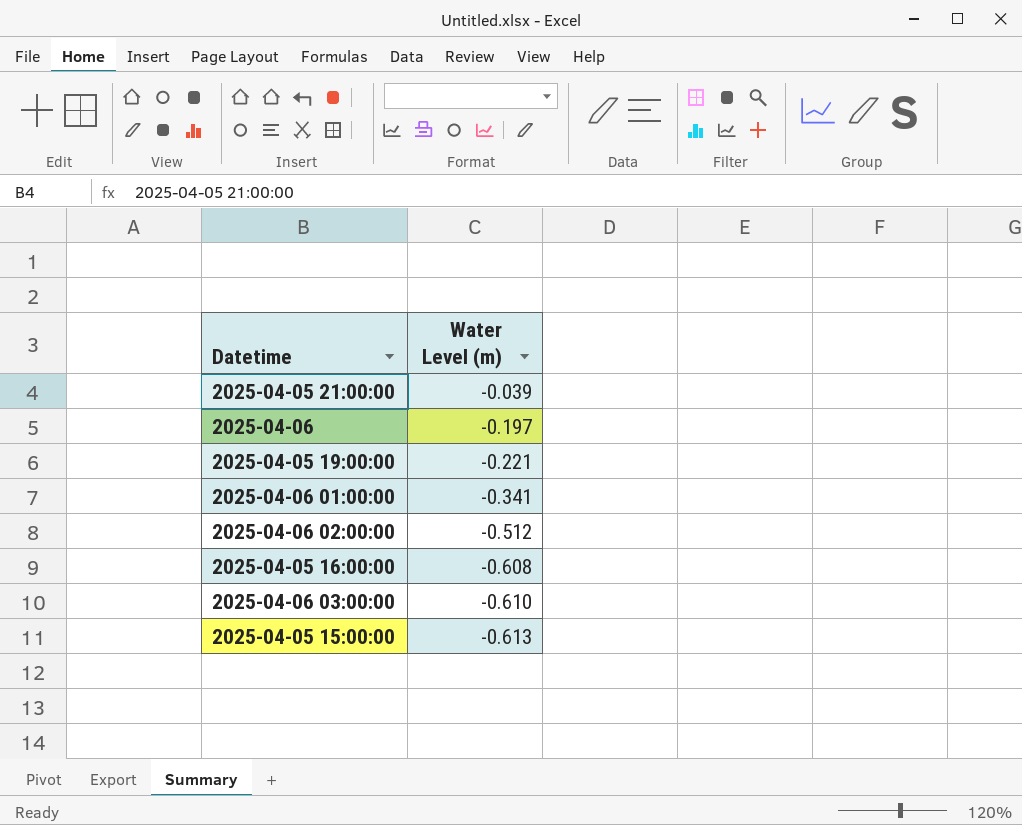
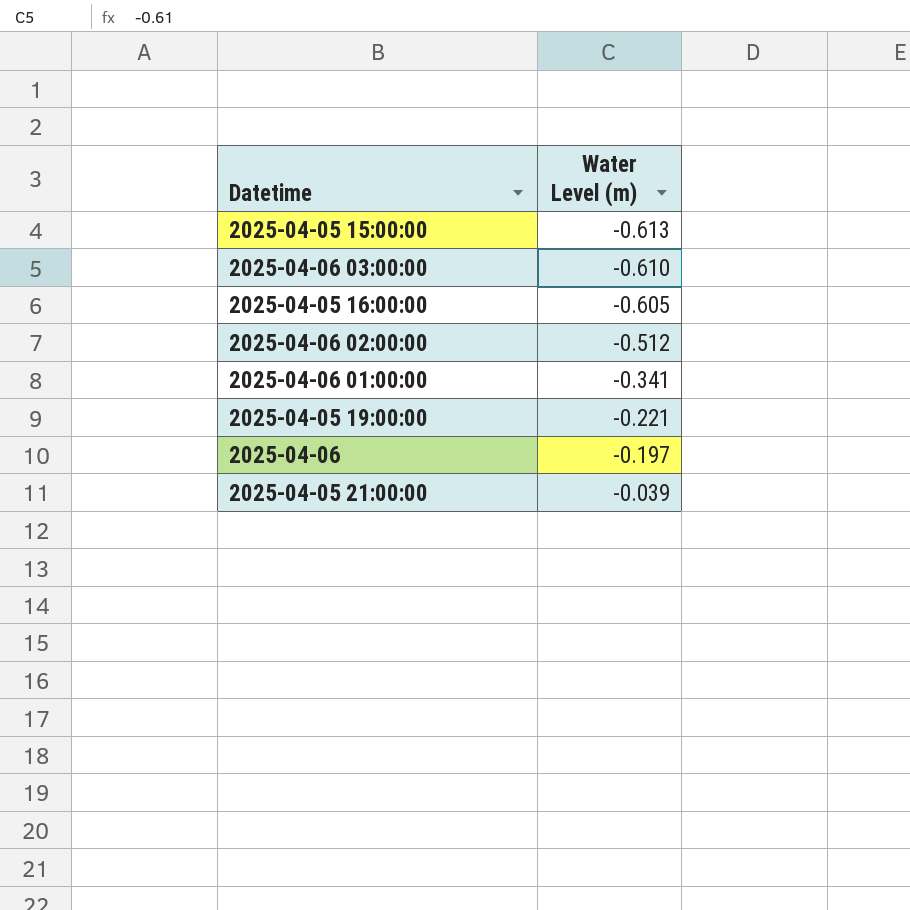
row order: Water Level (m) descending -> Water Level (m) ascending
2025-04-05 16:00:00 | Water Level (m): -0.608 -> -0.605

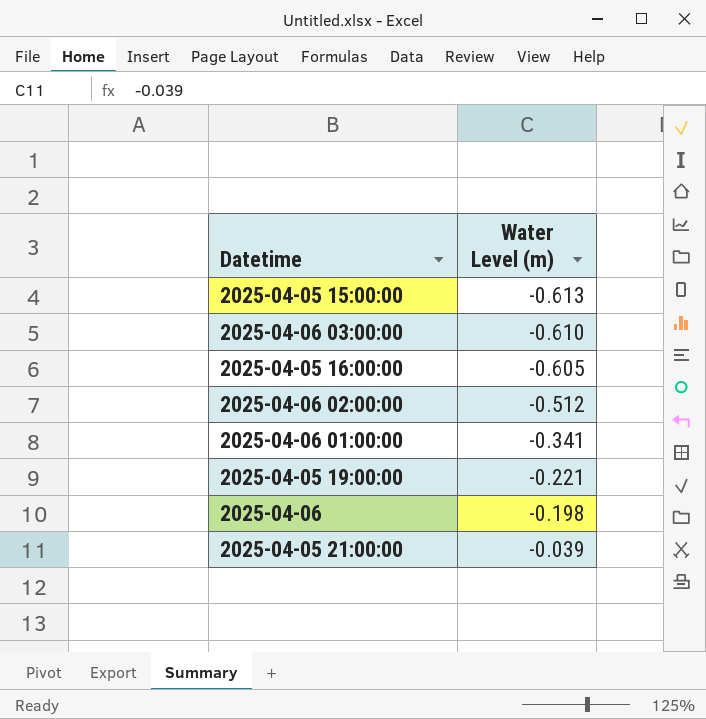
2025-04-06 | Water Level (m): -0.197 -> -0.198

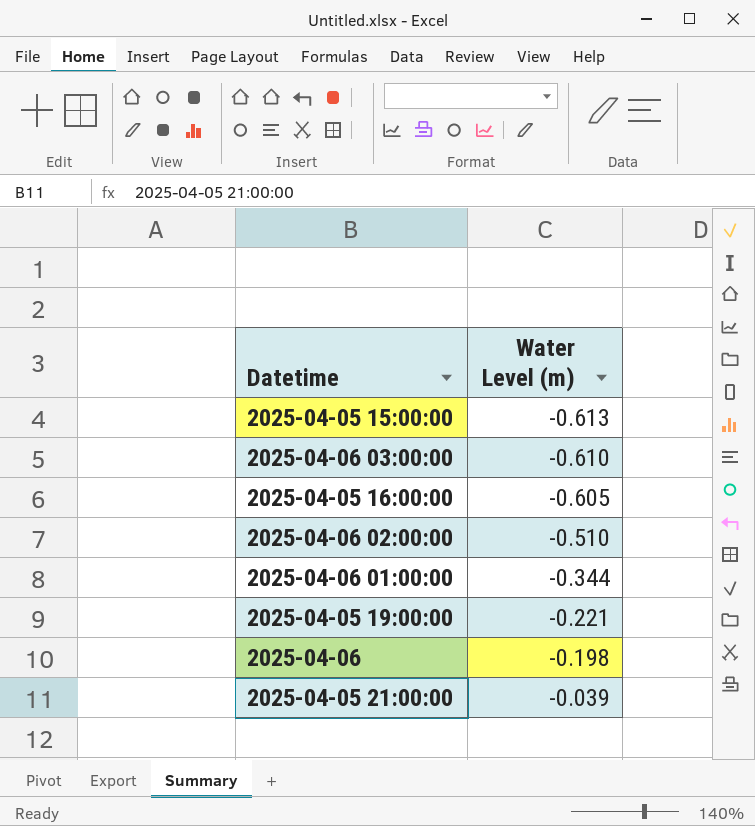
2025-04-06 02:00:00 | Water Level (m): -0.512 -> -0.510
2025-04-06 01:00:00 | Water Level (m): -0.341 -> -0.344

